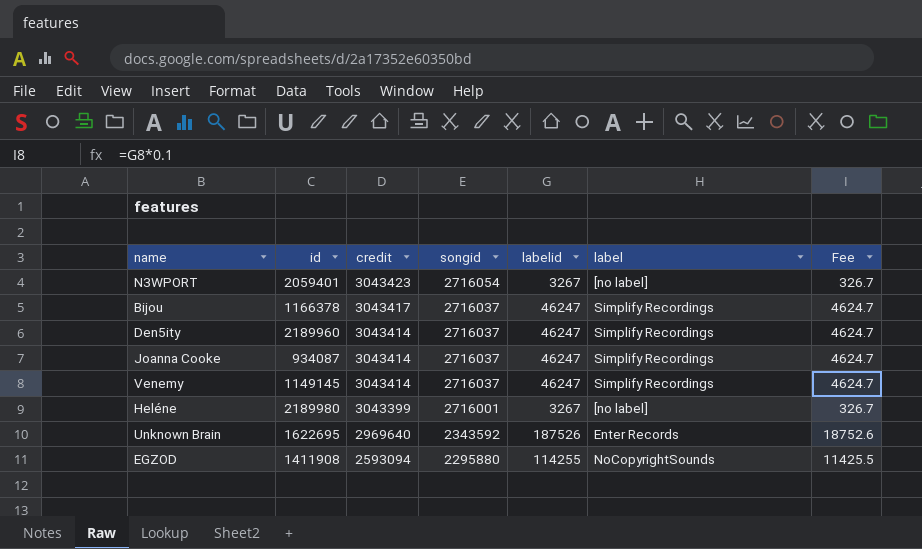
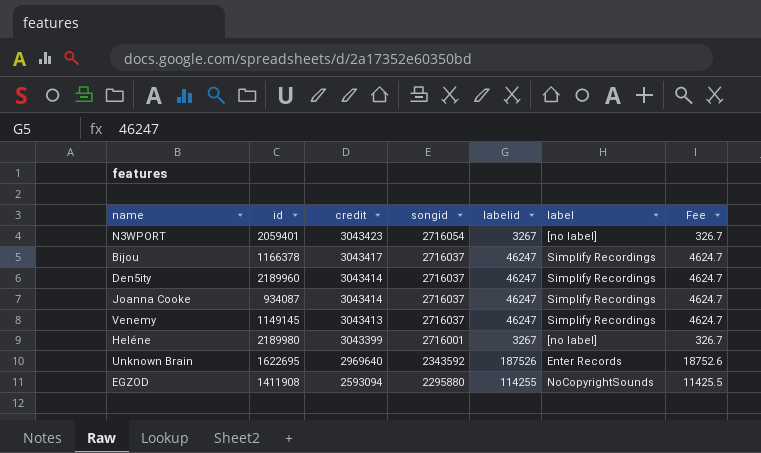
Venemy | credit: 3043414 -> 3043413

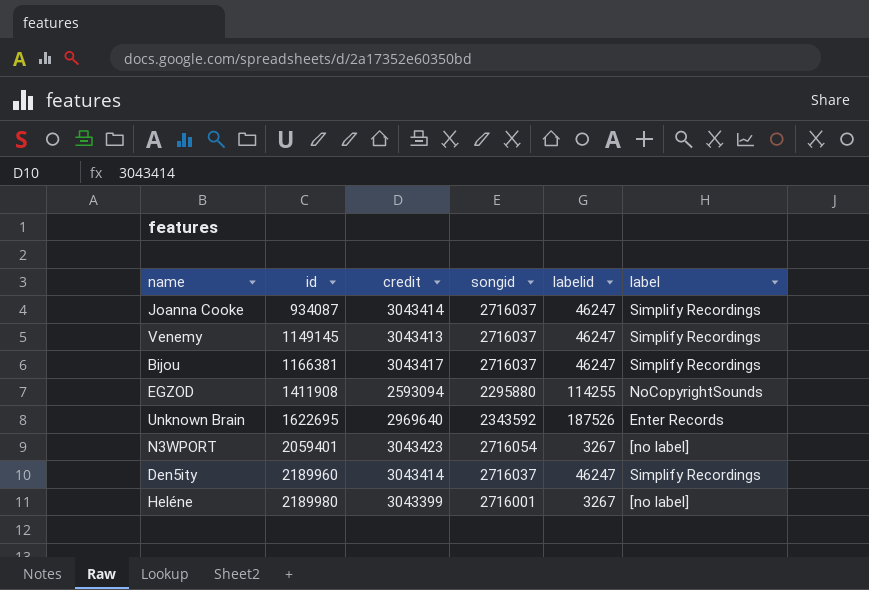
row order: credit descending -> id ascending
column Fee | formula: [labelid] * 0.1 -> none
Bijou | id: 1166378 -> 1166381

